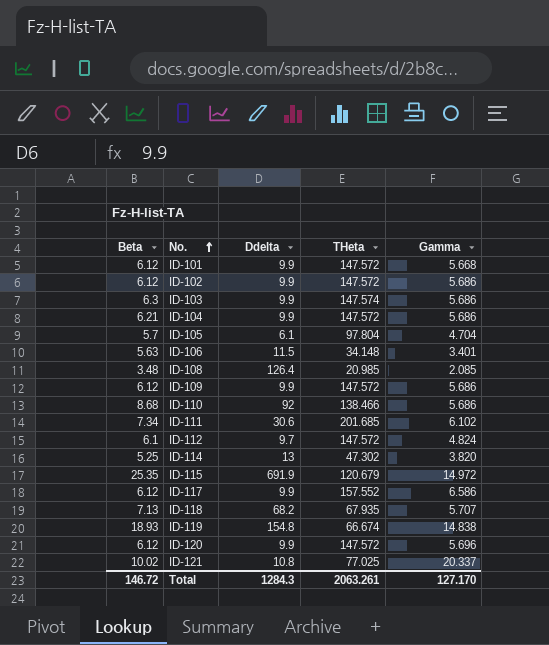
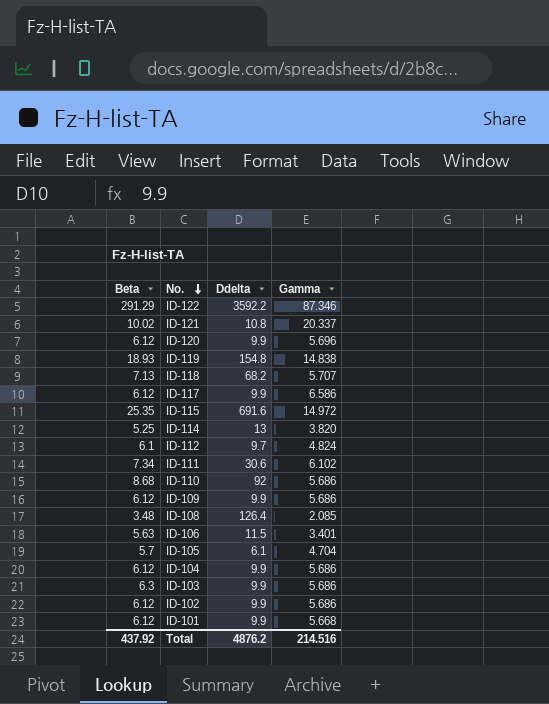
row order: No. ascending -> No. descending
column THeta | position: 4 -> none
row ID-122: none -> 291.29 | 3592.2 | 87.346
ID-115 | Ddelta: 691.9 -> 691.6
ID-104 | Beta: 6.21 -> 6.12
Total | Beta: 146.72 -> 437.92
Total | Ddelta: 1284.3 -> 4876.2
Total | Gamma: 127.170 -> 214.516

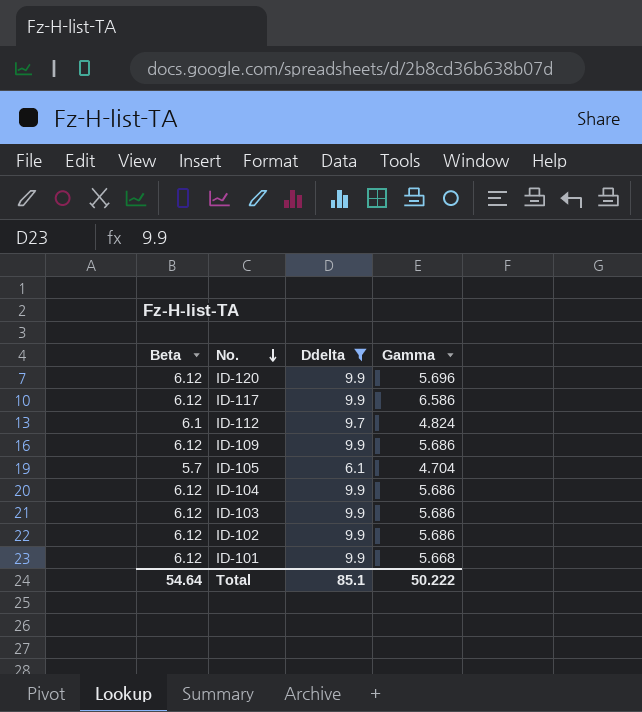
filter: none -> Ddelta <= 9.9
ID-103 | Beta: 6.3 -> 6.12
Total | Beta: 437.92 -> 54.64
Total | Ddelta: 4876.2 -> 85.1
Total | Gamma: 214.516 -> 50.222

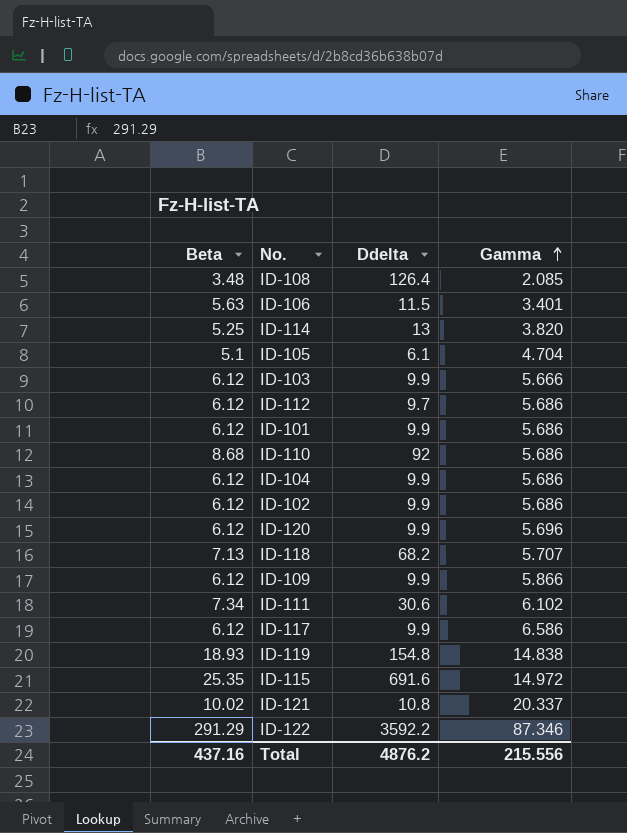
filter: Ddelta <= 9.9 -> none
row order: No. descending -> Gamma ascending
ID-105 | Beta: 5.7 -> 5.1
ID-103 | Gamma: 5.686 -> 5.666
ID-112 | Beta: 6.1 -> 6.12
ID-112 | Gamma: 4.824 -> 5.686
ID-101 | Gamma: 5.668 -> 5.686
ID-109 | Gamma: 5.686 -> 5.866
Total | Beta: 54.64 -> 437.16
Total | Ddelta: 85.1 -> 4876.2
Total | Gamma: 50.222 -> 215.556

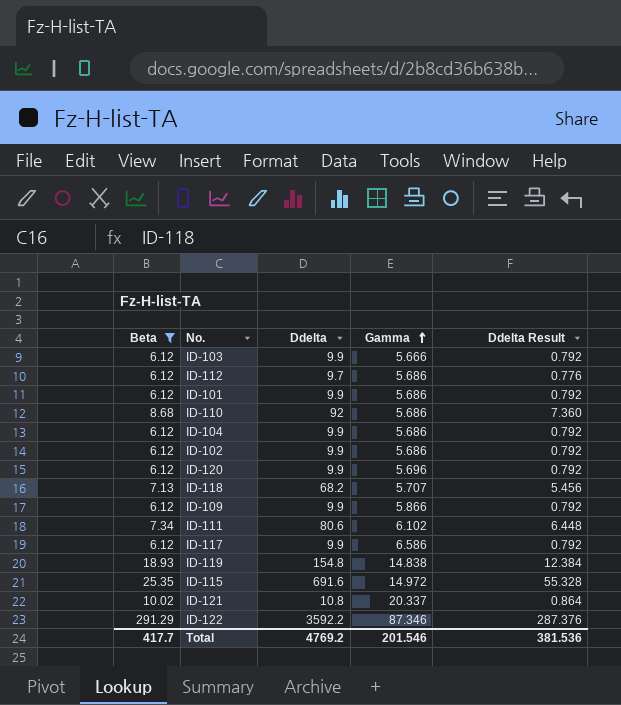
filter: none -> Beta >= 6.12
column Ddelta Result | formula: none -> [Ddelta] * 0.08
ID-111 | Ddelta: 30.6 -> 80.6
Total | Beta: 437.16 -> 417.7
Total | Ddelta: 4876.2 -> 4769.2
Total | Gamma: 215.556 -> 201.546

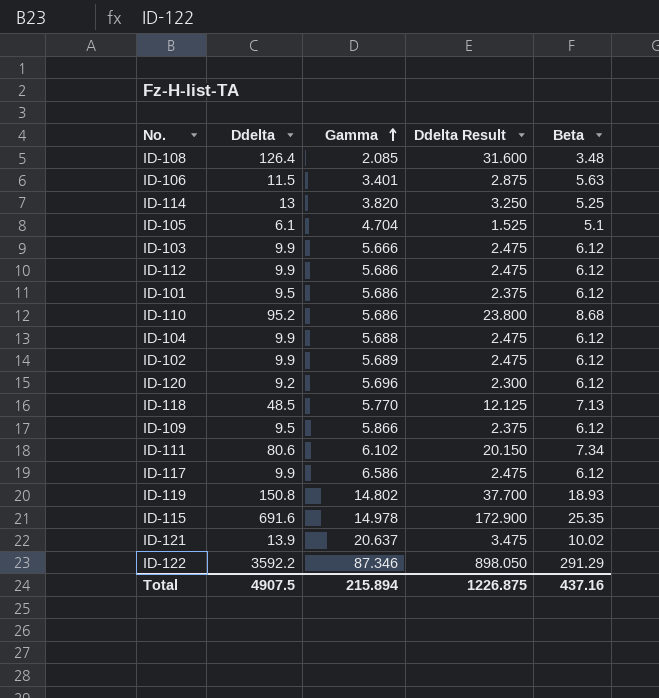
filter: Beta >= 6.12 -> none
column Ddelta Result | formula: [Ddelta] * 0.08 -> [Ddelta] * 0.25
column Beta | position: 1 -> 5
ID-112 | Ddelta: 9.7 -> 9.9
ID-101 | Ddelta: 9.9 -> 9.5
ID-110 | Ddelta: 92 -> 95.2
ID-104 | Gamma: 5.686 -> 5.688
ID-102 | Gamma: 5.686 -> 5.689
ID-120 | Ddelta: 9.9 -> 9.2
ID-118 | Ddelta: 68.2 -> 48.5
ID-118 | Gamma: 5.707 -> 5.770
ID-109 | Ddelta: 9.9 -> 9.5
ID-119 | Ddelta: 154.8 -> 150.8
ID-119 | Gamma: 14.838 -> 14.802
ID-115 | Gamma: 14.972 -> 14.978
ID-121 | Ddelta: 10.8 -> 13.9
ID-121 | Gamma: 20.337 -> 20.637
Total | Ddelta: 4769.2 -> 4907.5
Total | Gamma: 201.546 -> 215.894
Total | Ddelta Result: 381.536 -> 1226.875
Total | Beta: 417.7 -> 437.16

